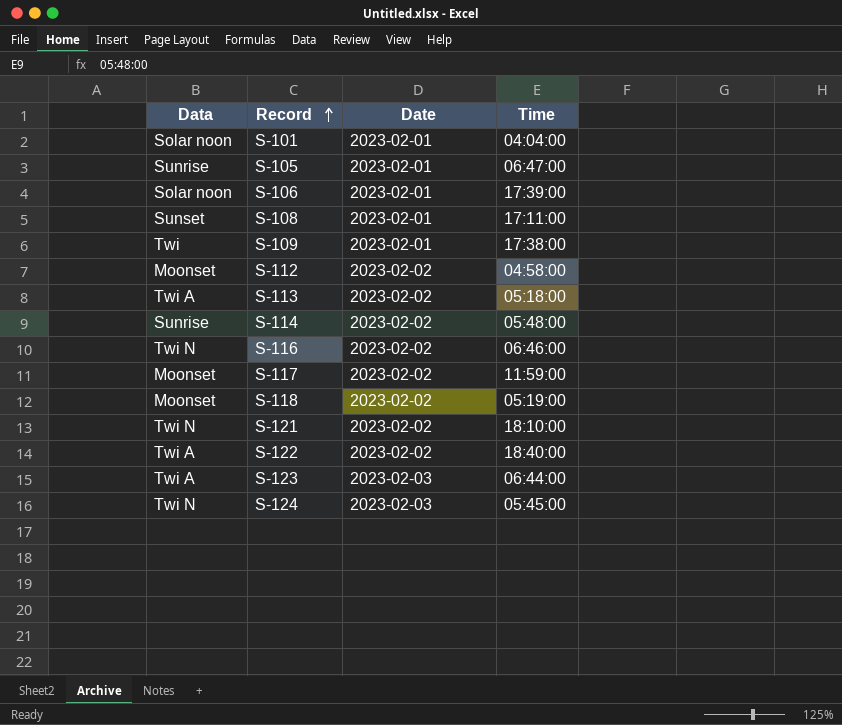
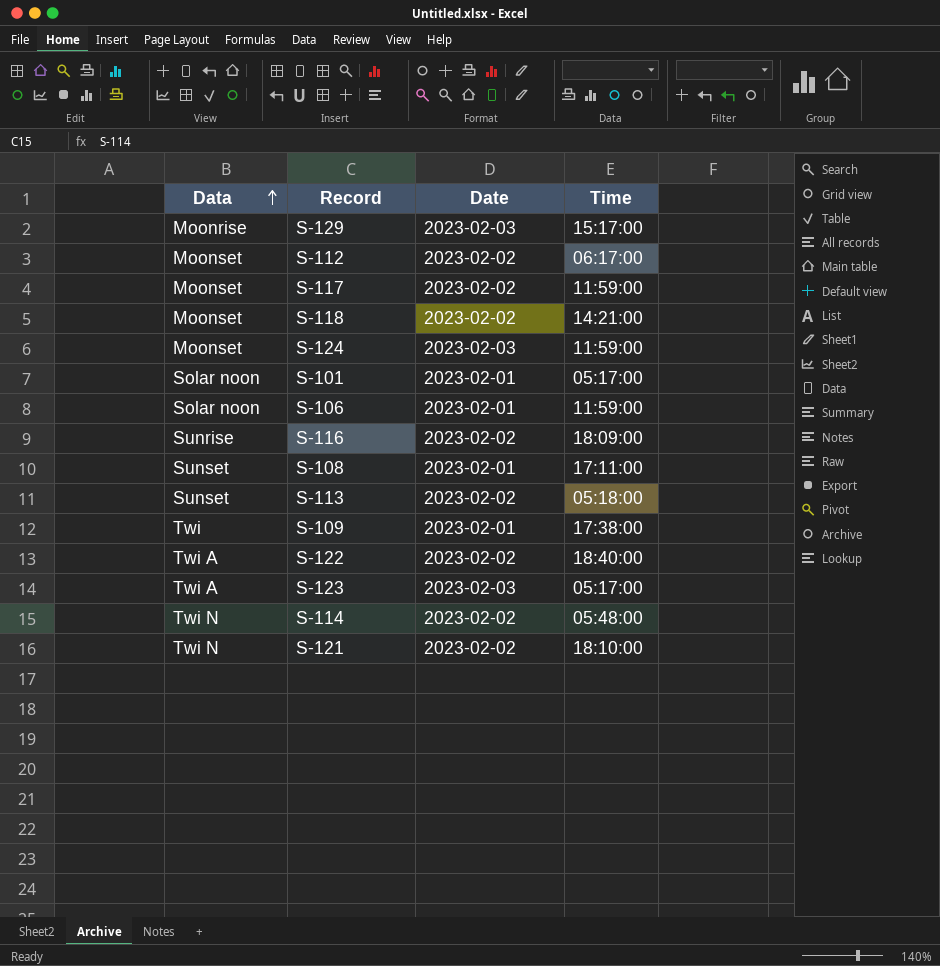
row order: Record ascending -> Data ascending
row S-105: Sunrise | 2023-02-01 | 06:47:00 -> none
row S-129: none -> Moonrise | 2023-02-03 | 15:17:00
S-112 | Time: 04:58:00 -> 06:17:00
S-118 | Time: 05:19:00 -> 14:21:00
S-124 | Data: Twi N -> Moonset
S-124 | Time: 05:45:00 -> 11:59:00
S-101 | Time: 04:04:00 -> 05:17:00
S-106 | Time: 17:39:00 -> 11:59:00
S-116 | Data: Twi N -> Sunrise
S-116 | Time: 06:46:00 -> 18:09:00
S-113 | Data: Twi A -> Sunset
S-123 | Time: 06:44:00 -> 05:17:00
S-114 | Data: Sunrise -> Twi N

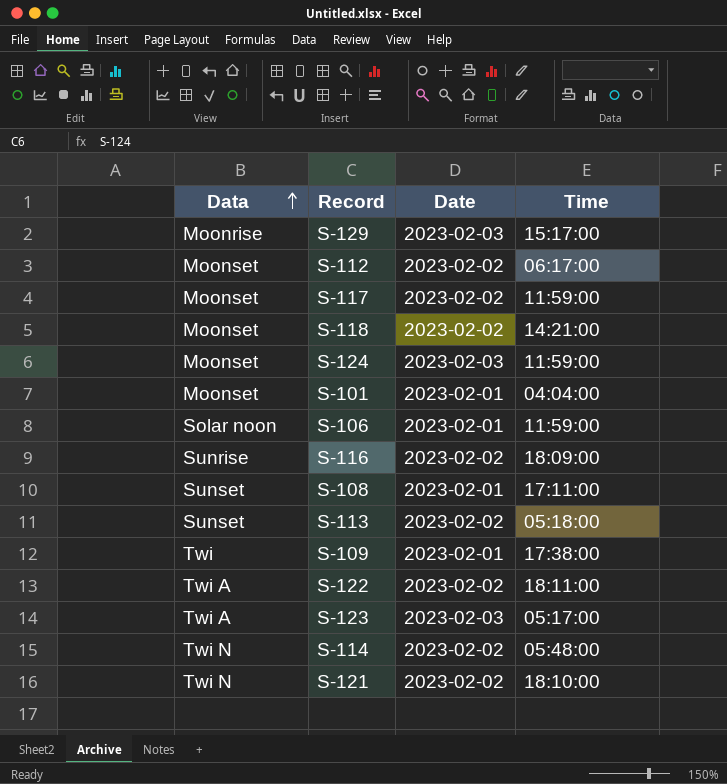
S-101 | Data: Solar noon -> Moonset
S-101 | Time: 05:17:00 -> 04:04:00
S-122 | Time: 18:40:00 -> 18:11:00

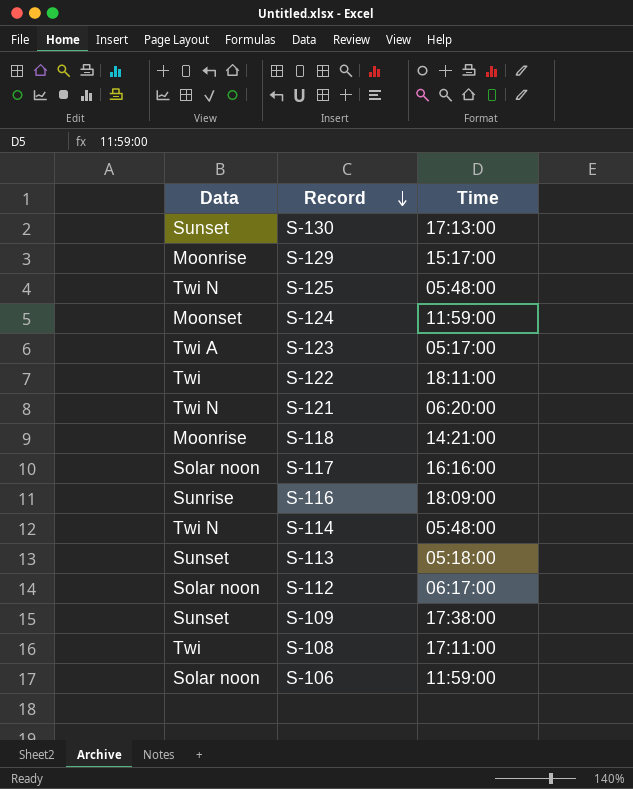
row order: Data ascending -> Record descending
column Date | position: 3 -> none
row S-101: Moonset | 2023-02-01 | 04:04:00 -> none
row S-130: none -> Sunset | 17:13:00
row S-125: none -> Twi N | 05:48:00
S-122 | Data: Twi A -> Twi
S-121 | Time: 18:10:00 -> 06:20:00
S-118 | Data: Moonset -> Moonrise
S-117 | Data: Moonset -> Solar noon
S-117 | Time: 11:59:00 -> 16:16:00
S-112 | Data: Moonset -> Solar noon
S-109 | Data: Twi -> Sunset
S-108 | Data: Sunset -> Twi

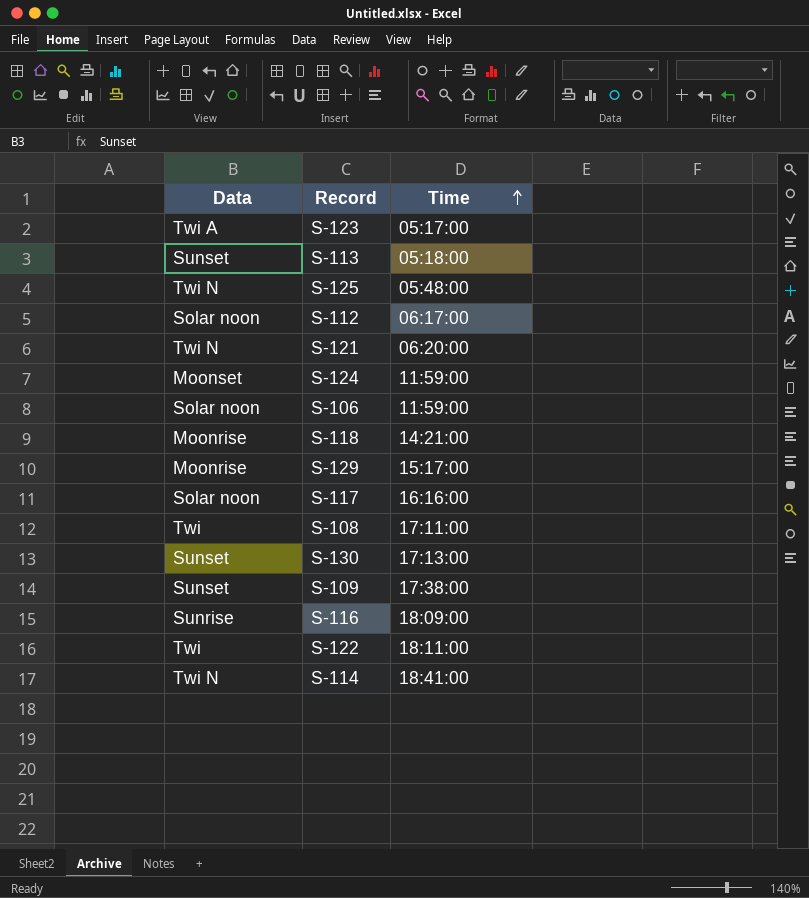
row order: Record descending -> Time ascending
S-114 | Time: 05:48:00 -> 18:41:00

